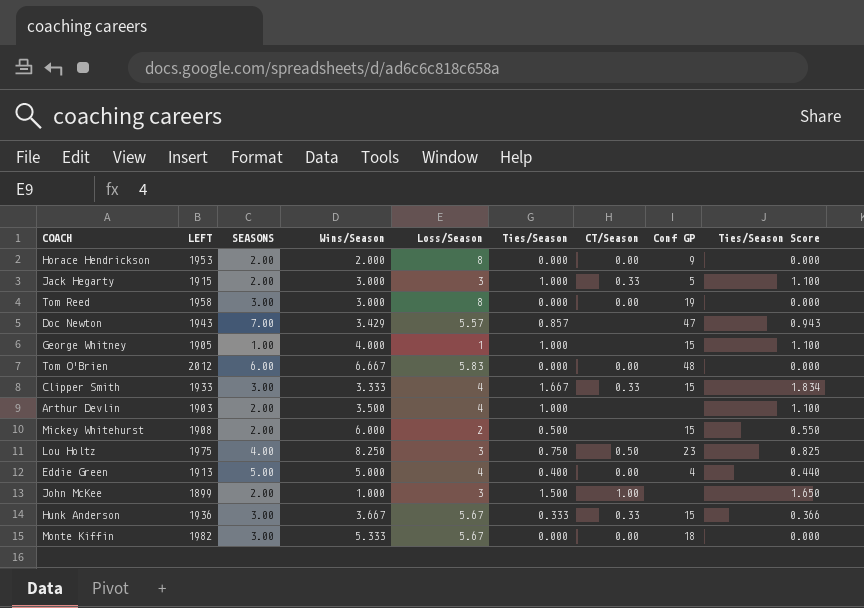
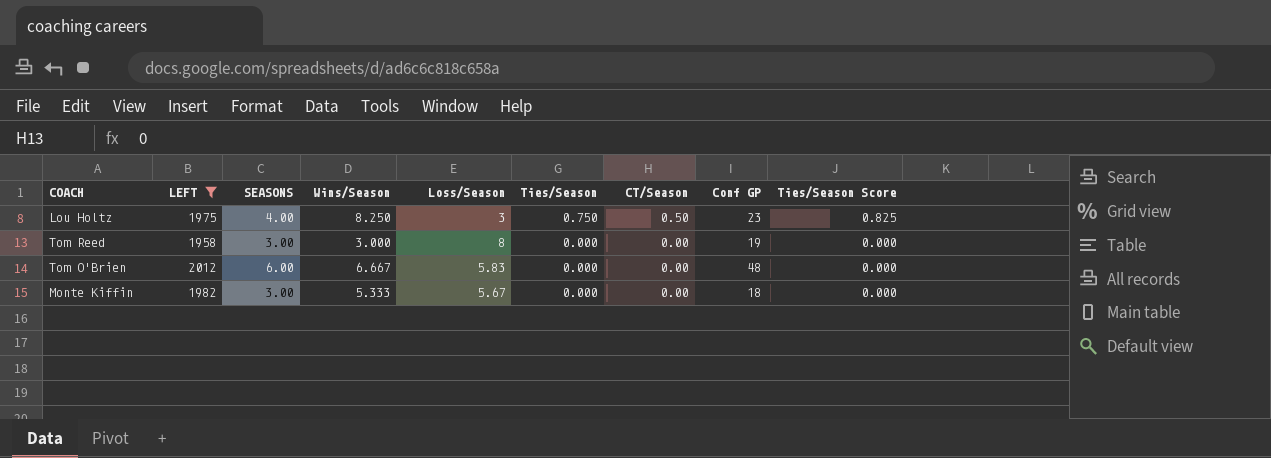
filter: none -> LEFT >= 1958
row order: none -> Ties/Season descending

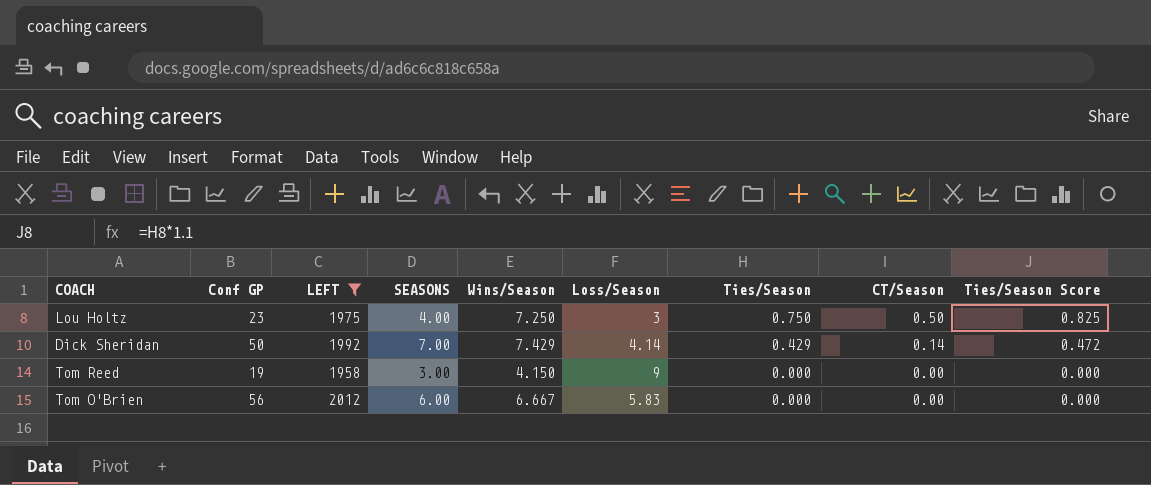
column Conf GP | position: 8 -> 2
row Monte Kiffin: 1982 | 3.00 | 5.333 | 5.67 | 0.000 | 0.00 | 18 | 0.000 -> none
Lou Holtz | Wins/Season: 8.250 -> 7.250
row Dick Sheridan: none -> 50 | 1992 | 7.00 | 7.429 | 4.14 | 0.429 | 0.14 | 0.472
Tom Reed | Wins/Season: 3.000 -> 4.150
Tom Reed | Loss/Season: 8 -> 9
Tom O'Brien | Conf GP: 48 -> 56

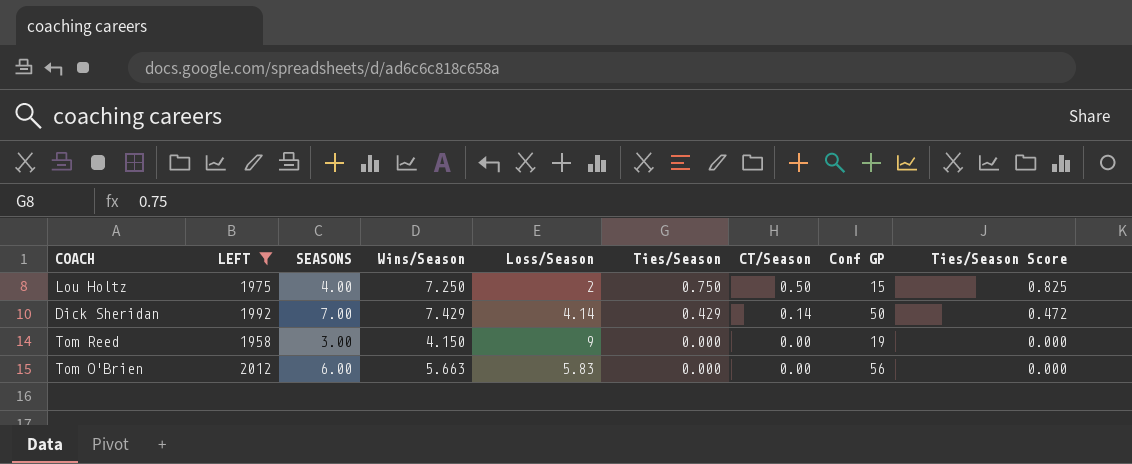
column Conf GP | position: 2 -> 8
Lou Holtz | Loss/Season: 3 -> 2
Lou Holtz | Conf GP: 23 -> 15
Tom O'Brien | Wins/Season: 6.667 -> 5.663

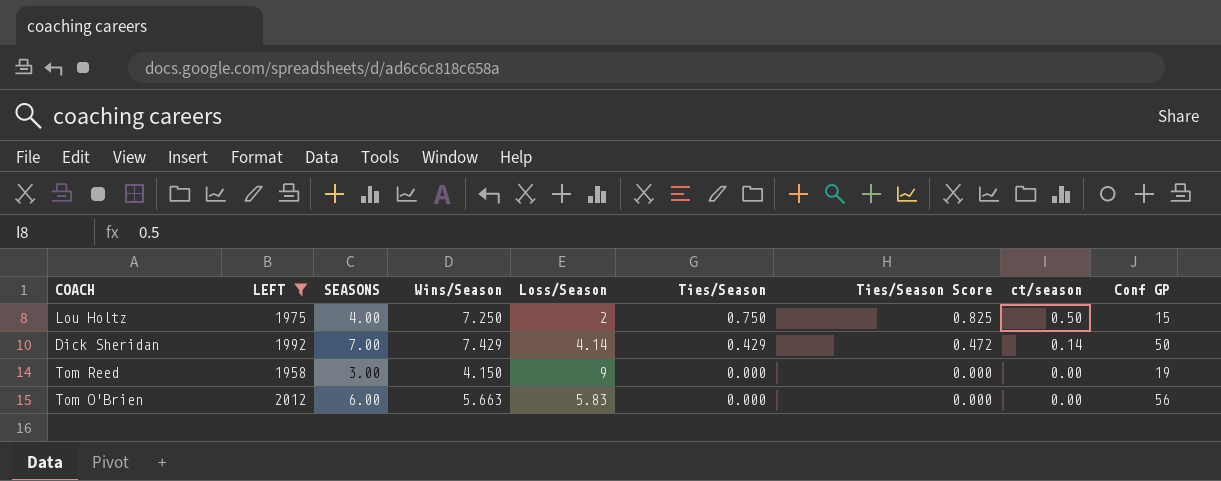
column Ties/Season Score | position: 9 -> 7
column name: CT/Season -> ct/season

